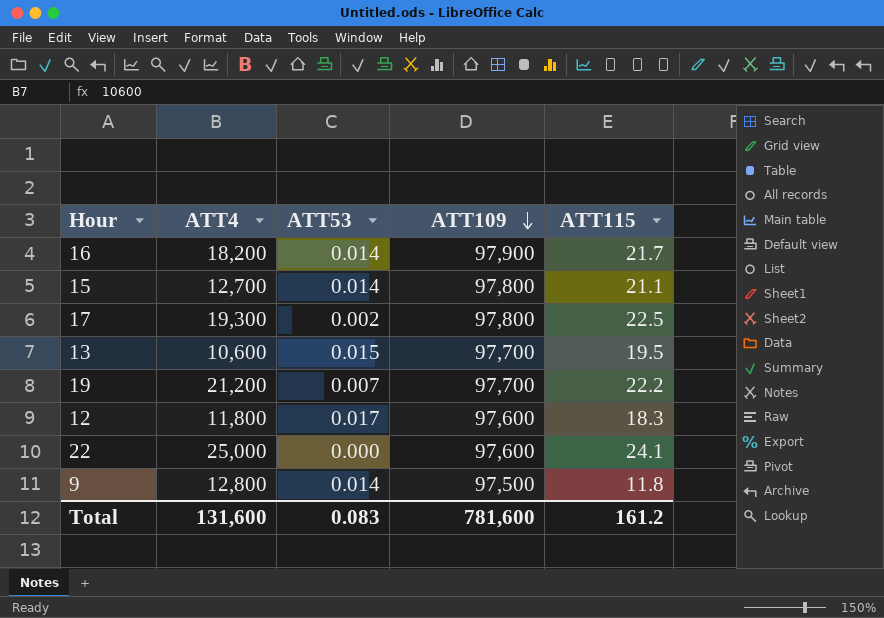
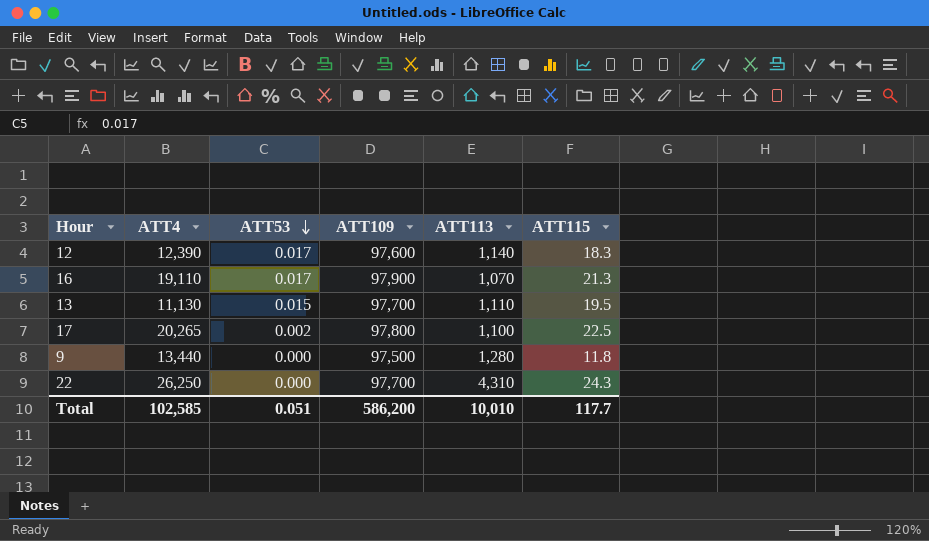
row order: ATT109 descending -> ATT53 descending
column ATT113 | position: none -> 5
row 15: 12,700 | 0.014 | 97,800 | 21.1 -> none
row 19: 21,200 | 0.007 | 97,700 | 22.2 -> none
12 | ATT4: 11,800 -> 12,390
16 | ATT4: 18,200 -> 19,110
16 | ATT53: 0.014 -> 0.017
16 | ATT115: 21.7 -> 21.3
13 | ATT4: 10,600 -> 11,130
17 | ATT4: 19,300 -> 20,265
9 | ATT4: 12,800 -> 13,440
9 | ATT53: 0.014 -> 0.000
22 | ATT4: 25,000 -> 26,250
22 | ATT109: 97,600 -> 97,700
22 | ATT115: 24.1 -> 24.3
Total | ATT4: 131,600 -> 102,585
Total | ATT53: 0.083 -> 0.051
Total | ATT109: 781,600 -> 586,200
Total | ATT115: 161.2 -> 117.7

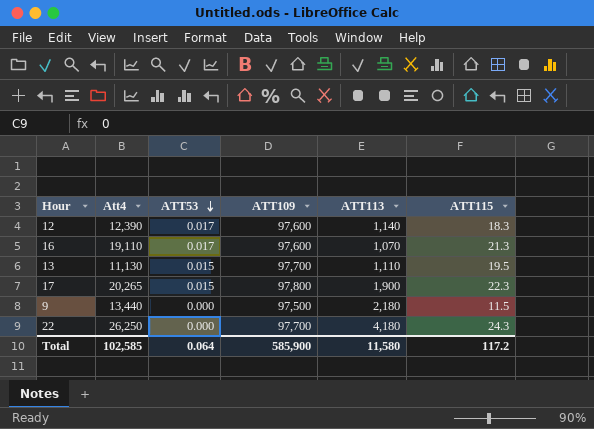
column name: ATT4 -> Att4
16 | ATT109: 97,900 -> 97,600
17 | ATT53: 0.002 -> 0.015
17 | ATT113: 1,100 -> 1,900
17 | ATT115: 22.5 -> 22.3
9 | ATT113: 1,280 -> 2,180
9 | ATT115: 11.8 -> 11.5
22 | ATT113: 4,310 -> 4,180
Total | ATT53: 0.051 -> 0.064
Total | ATT109: 586,200 -> 585,900
Total | ATT113: 10,010 -> 11,580
Total | ATT115: 117.7 -> 117.2

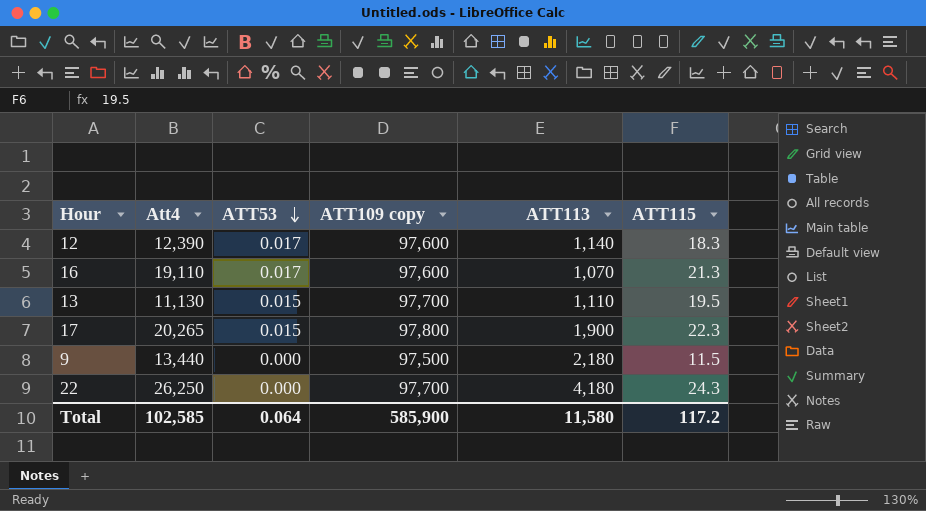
column name: ATT109 -> ATT109 copy

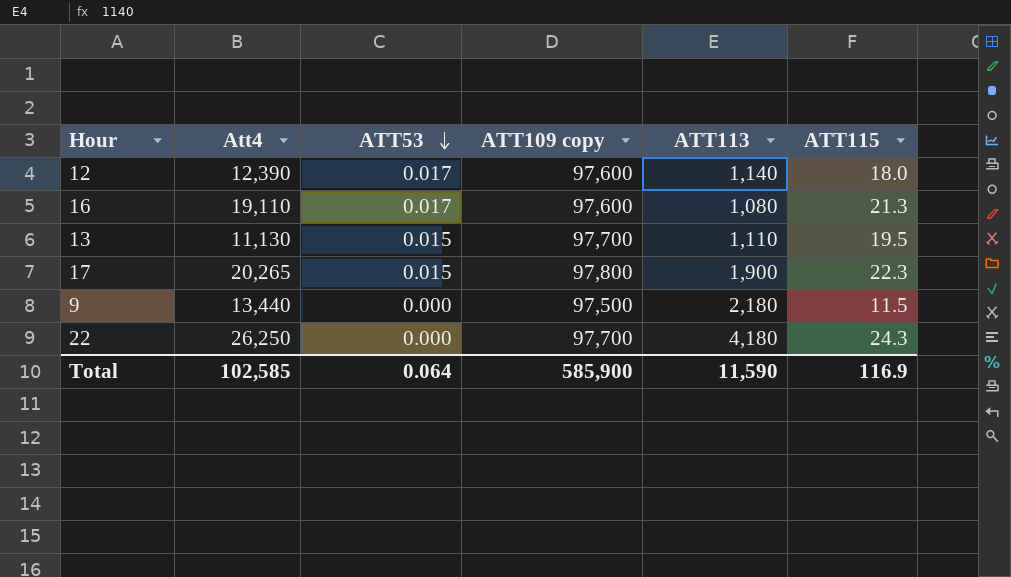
12 | ATT115: 18.3 -> 18.0
16 | ATT113: 1,070 -> 1,080
Total | ATT113: 11,580 -> 11,590
Total | ATT115: 117.2 -> 116.9

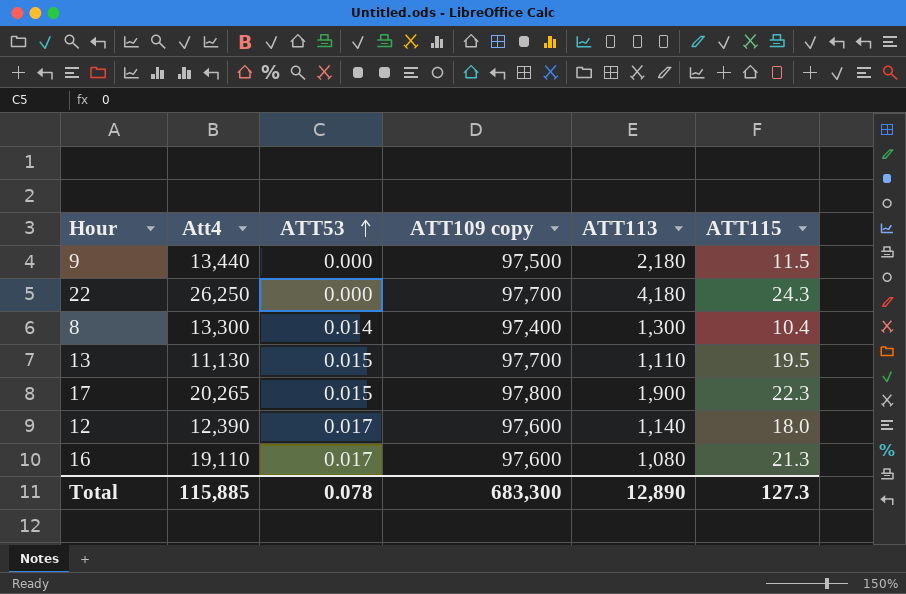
row order: ATT53 descending -> ATT53 ascending
row 8: none -> 13,300 | 0.014 | 97,400 | 1,300 | 10.4
Total | Att4: 102,585 -> 115,885
Total | ATT53: 0.064 -> 0.078
Total | ATT109 copy: 585,900 -> 683,300
Total | ATT113: 11,590 -> 12,890
Total | ATT115: 116.9 -> 127.3

